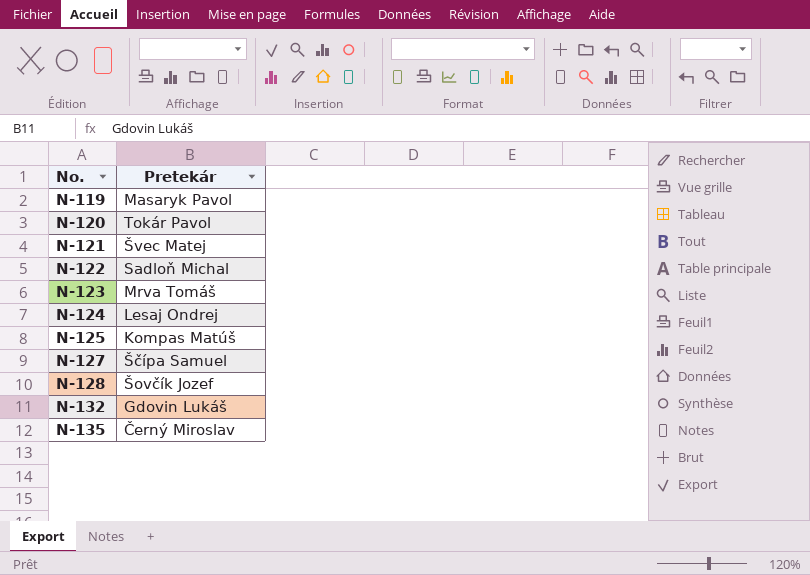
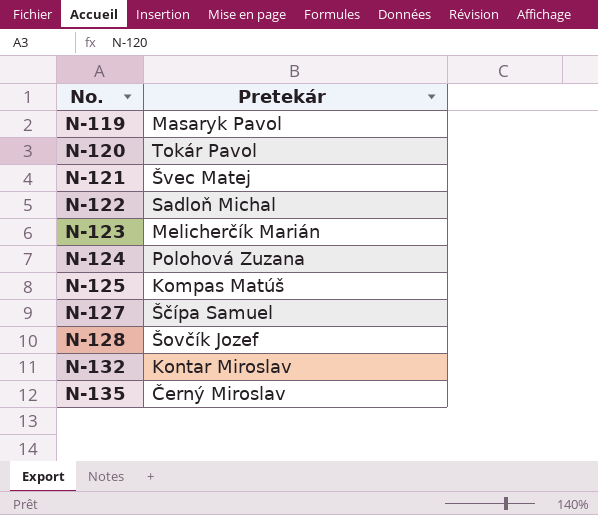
N-123 | Pretekár: Mrva Tomáš -> Melicherčík Marián
N-124 | Pretekár: Lesaj Ondrej -> Polohová Zuzana
N-132 | Pretekár: Gdovin Lukáš -> Kontar Miroslav

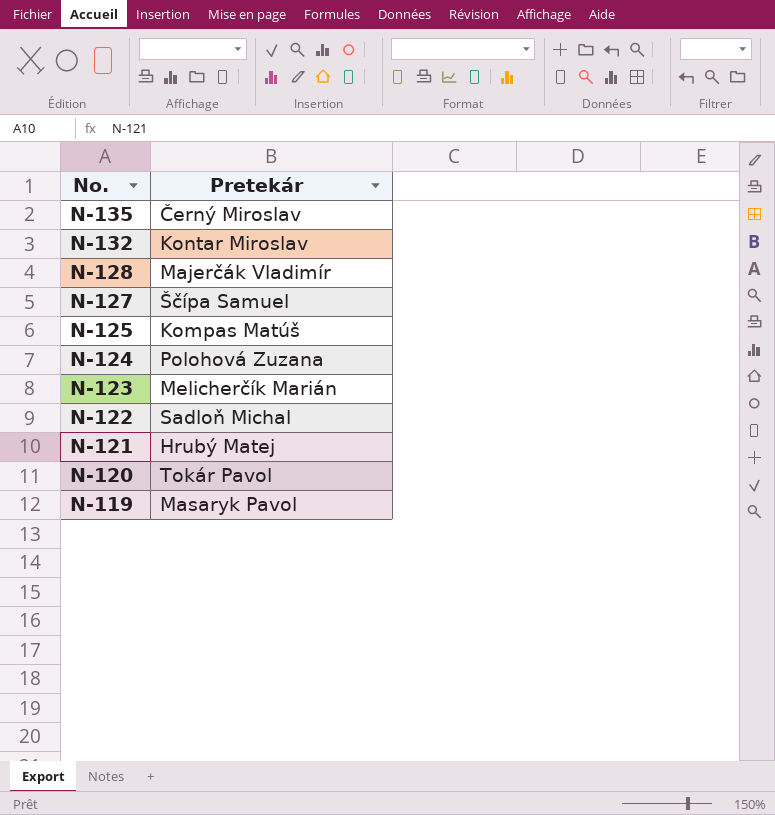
row order: No. ascending -> No. descending
N-128 | Pretekár: Šovčík Jozef -> Majerčák Vladimír
N-121 | Pretekár: Švec Matej -> Hrubý Matej

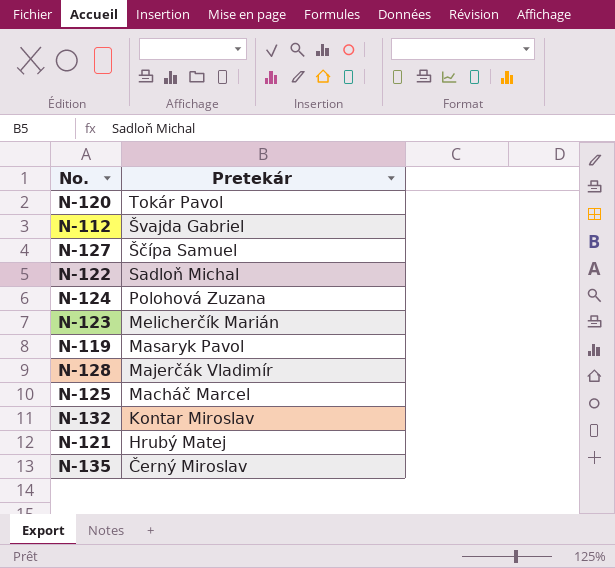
row order: No. descending -> Pretekár descending
row N-112: none -> Švajda Gabriel
N-125 | Pretekár: Kompas Matúš -> Macháč Marcel

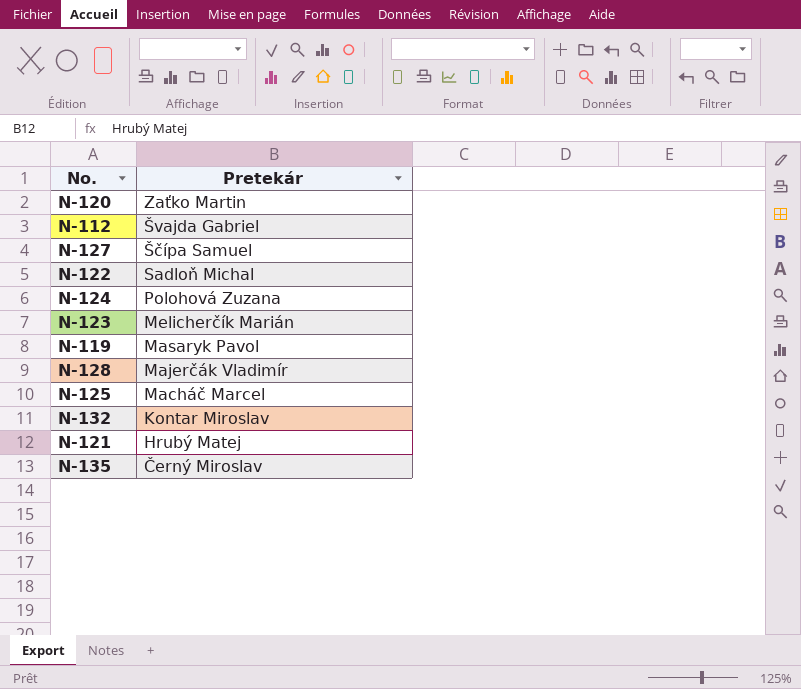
N-120 | Pretekár: Tokár Pavol -> Zaťko Martin

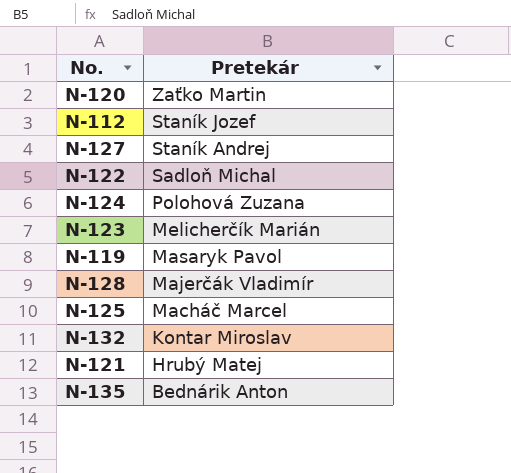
N-112 | Pretekár: Švajda Gabriel -> Staník Jozef
N-127 | Pretekár: Ščípa Samuel -> Staník Andrej
N-135 | Pretekár: Černý Miroslav -> Bednárik Anton

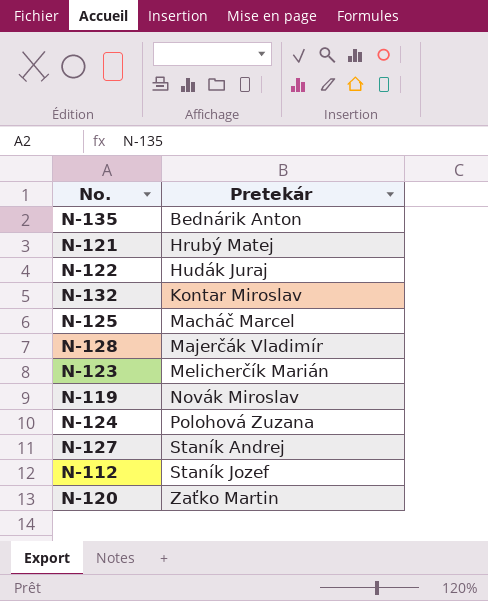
row order: Pretekár descending -> Pretekár ascending
N-122 | Pretekár: Sadloň Michal -> Hudák Juraj
N-119 | Pretekár: Masaryk Pavol -> Novák Miroslav

